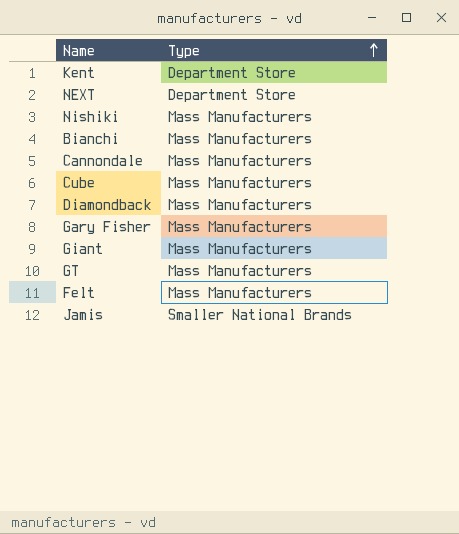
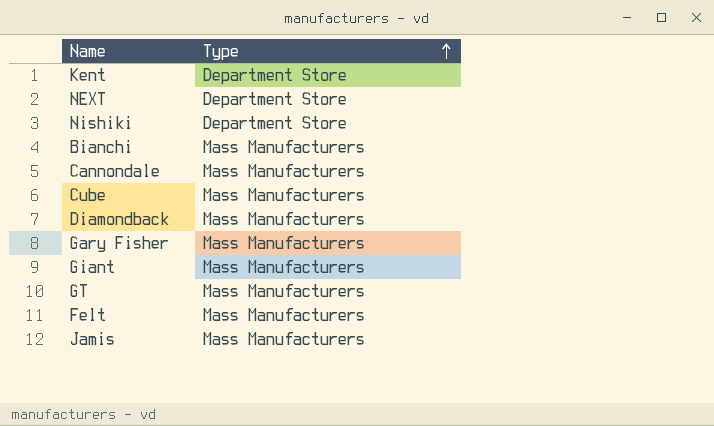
Nishiki | Type: Mass Manufacturers -> Department Store
Jamis | Type: Smaller National Brands -> Mass Manufacturers

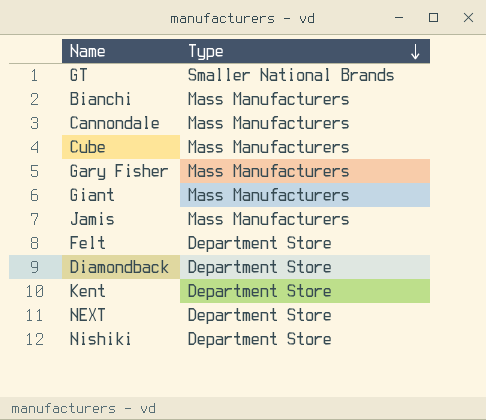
row order: Type ascending -> Type descending
GT | Type: Mass Manufacturers -> Smaller National Brands
Felt | Type: Mass Manufacturers -> Department Store
Diamondback | Type: Mass Manufacturers -> Department Store

